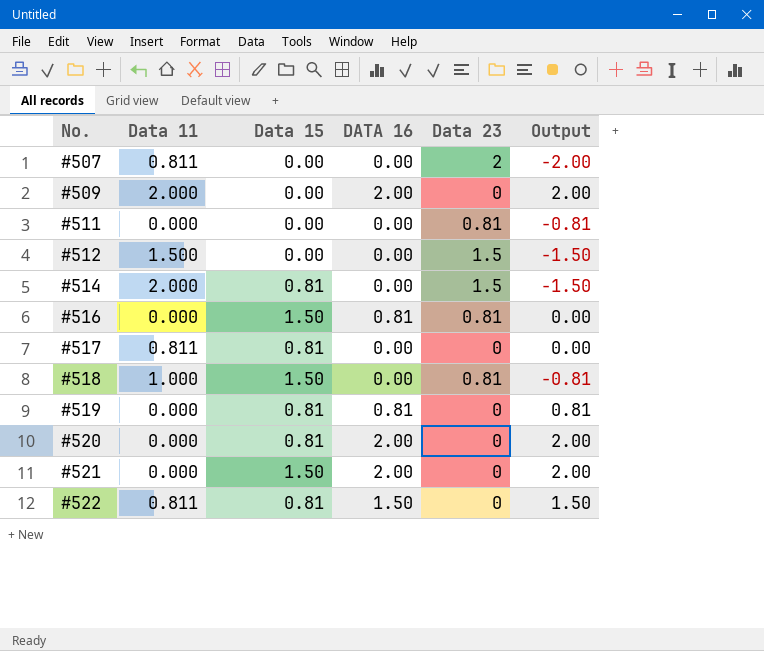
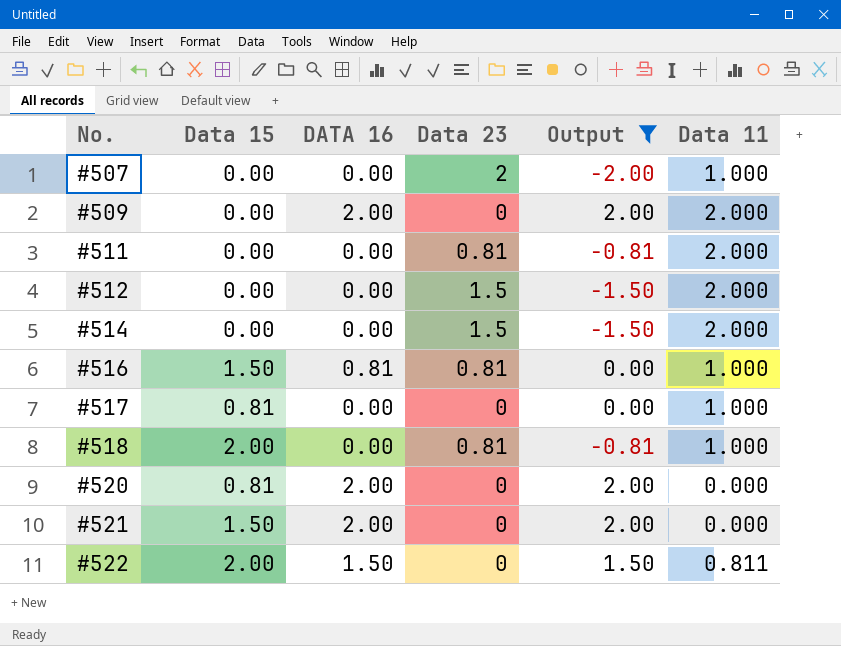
filter: none -> Output != 0.81
column Data 11 | position: 2 -> 6
#507 | Data 11: 0.811 -> 1.000
#511 | Data 11: 0.000 -> 2.000
#512 | Data 11: 1.500 -> 2.000
#514 | Data 15: 0.81 -> 0.00
#516 | Data 11: 0.000 -> 1.000
#517 | Data 11: 0.811 -> 1.000
#518 | Data 15: 1.50 -> 2.00
#522 | Data 15: 0.81 -> 2.00

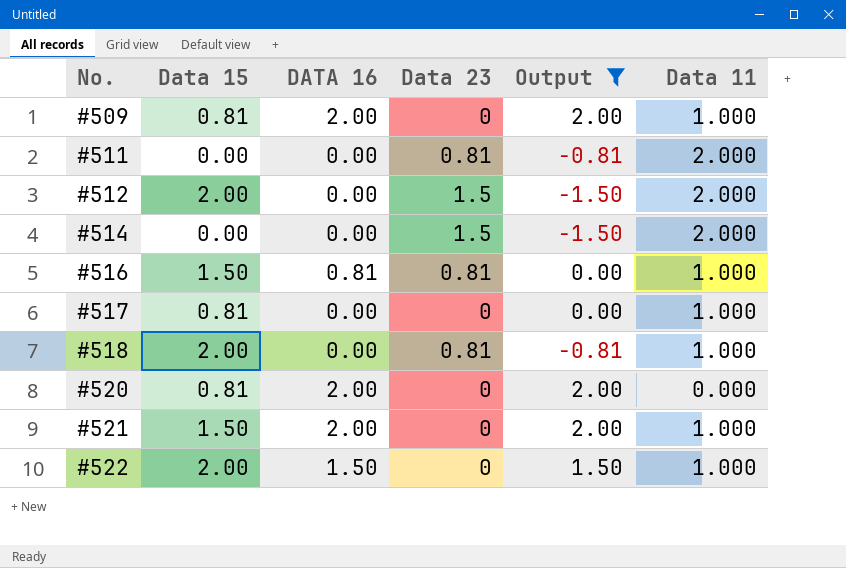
row #507: 0.00 | 0.00 | 2 | -2.00 | 1.000 -> none
#509 | Data 15: 0.00 -> 0.81
#509 | Data 11: 2.000 -> 1.000
#512 | Data 15: 0.00 -> 2.00
#521 | Data 11: 0.000 -> 1.000
#522 | Data 11: 0.811 -> 1.000

